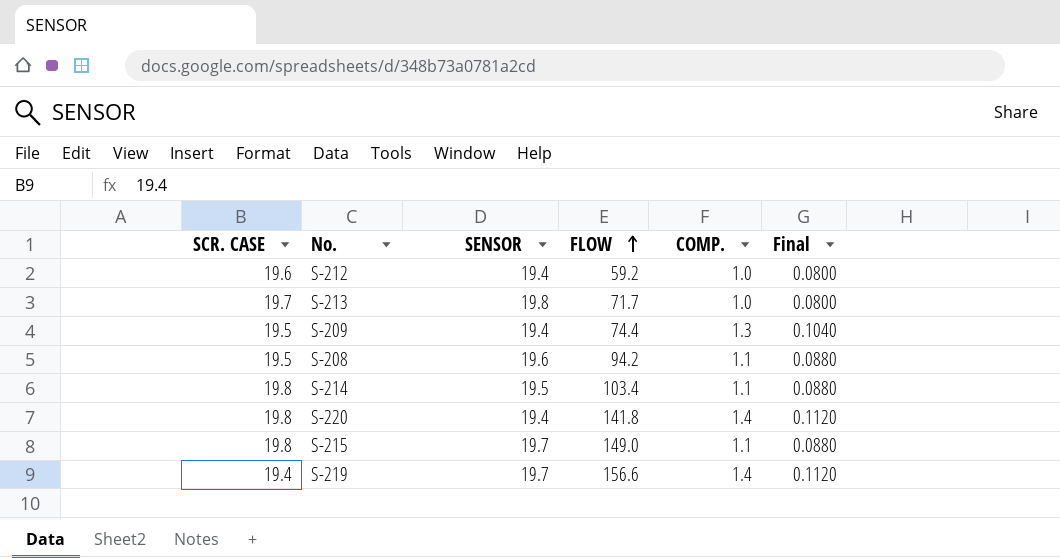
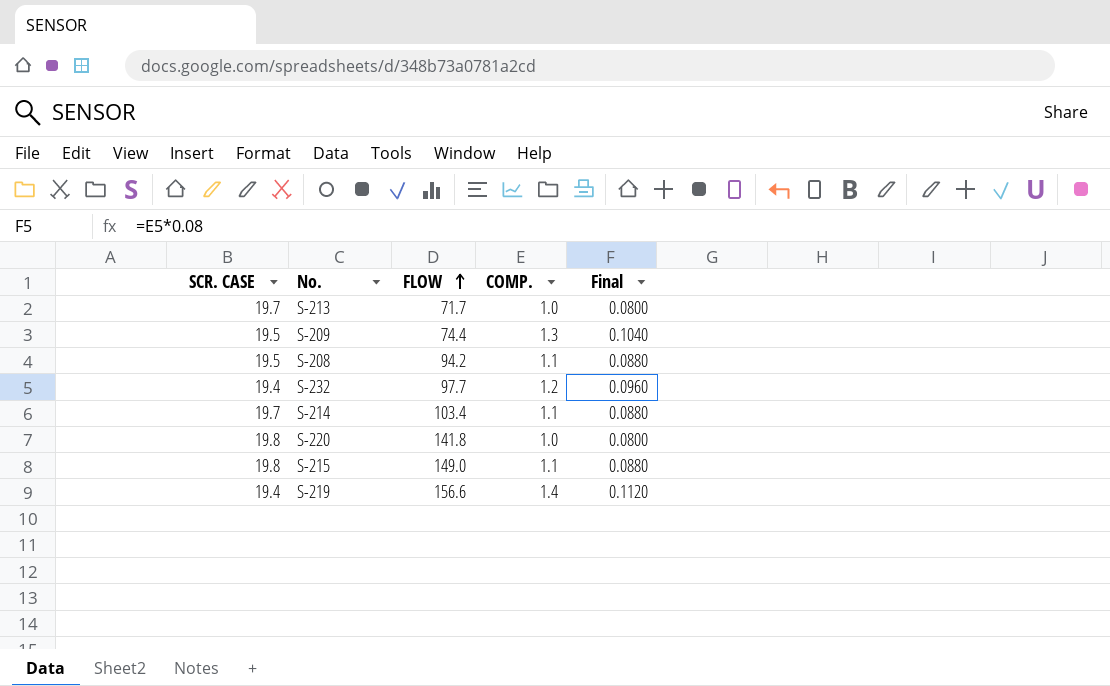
column SENSOR | position: 3 -> none
row S-212: 19.6 | 19.4 | 59.2 | 1.0 | 0.0800 -> none
row S-232: none -> 19.4 | 97.7 | 1.2 | 0.0960
S-214 | SCR. CASE: 19.8 -> 19.7
S-220 | COMP.: 1.4 -> 1.0
S-220 | Final: 0.1120 -> 0.0800

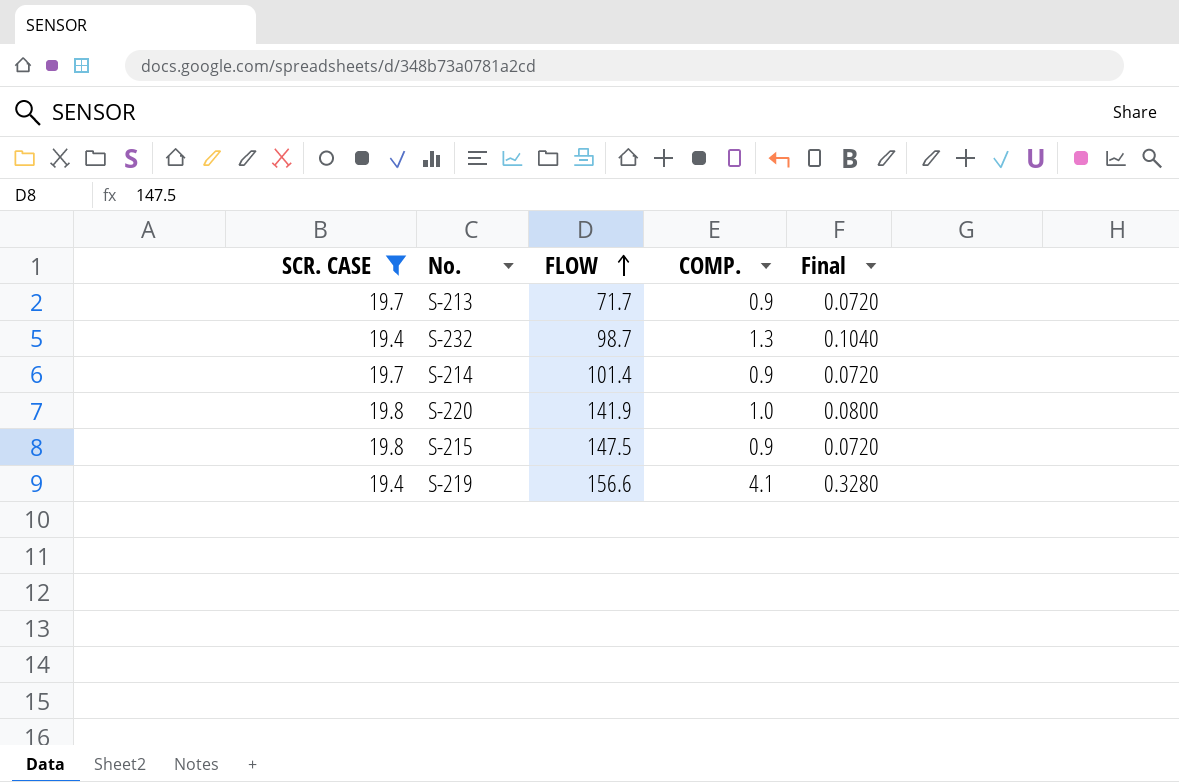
filter: none -> SCR. CASE != 19.5
S-213 | COMP.: 1.0 -> 0.9
S-213 | Final: 0.0800 -> 0.0720
S-232 | FLOW: 97.7 -> 98.7
S-232 | COMP.: 1.2 -> 1.3
S-232 | Final: 0.0960 -> 0.1040
S-214 | FLOW: 103.4 -> 101.4
S-214 | COMP.: 1.1 -> 0.9
S-214 | Final: 0.0880 -> 0.0720
S-220 | FLOW: 141.8 -> 141.9
S-215 | FLOW: 149.0 -> 147.5
S-215 | COMP.: 1.1 -> 0.9
S-215 | Final: 0.0880 -> 0.0720
S-219 | COMP.: 1.4 -> 4.1
S-219 | Final: 0.1120 -> 0.3280

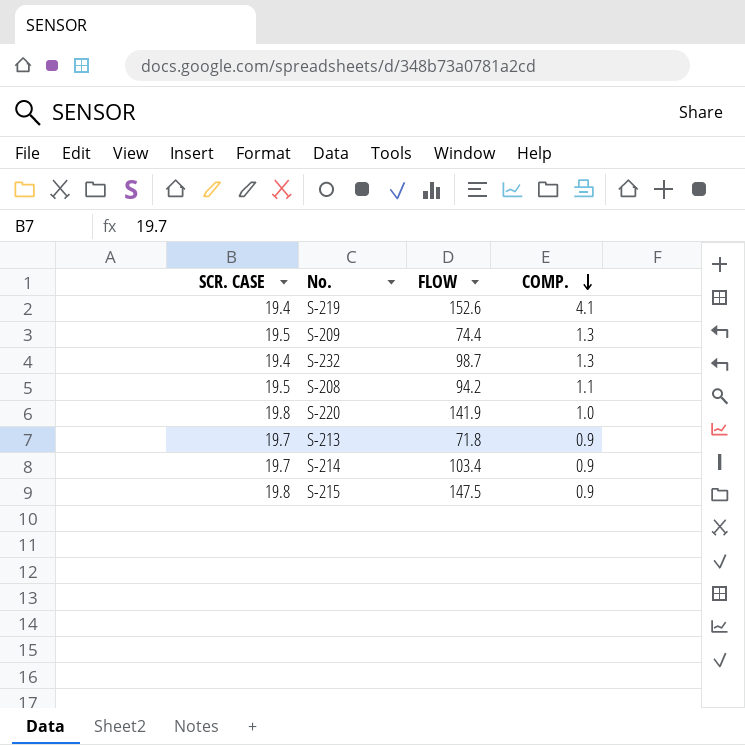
filter: SCR. CASE != 19.5 -> none
row order: FLOW ascending -> COMP. descending
column Final | formula: [COMP.] * 0.08 -> none
S-219 | FLOW: 156.6 -> 152.6
S-213 | FLOW: 71.7 -> 71.8
S-214 | FLOW: 101.4 -> 103.4

